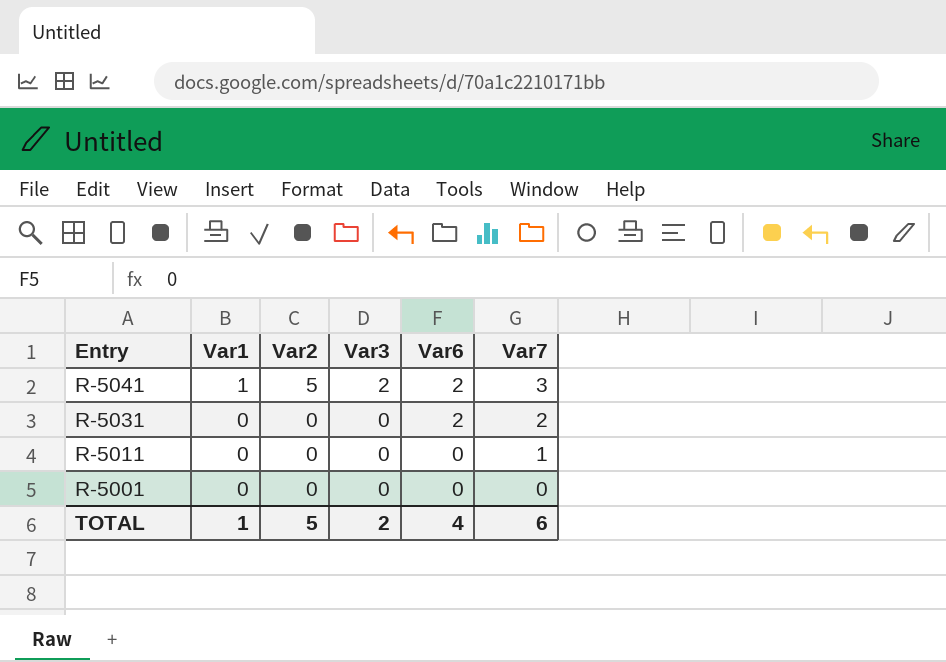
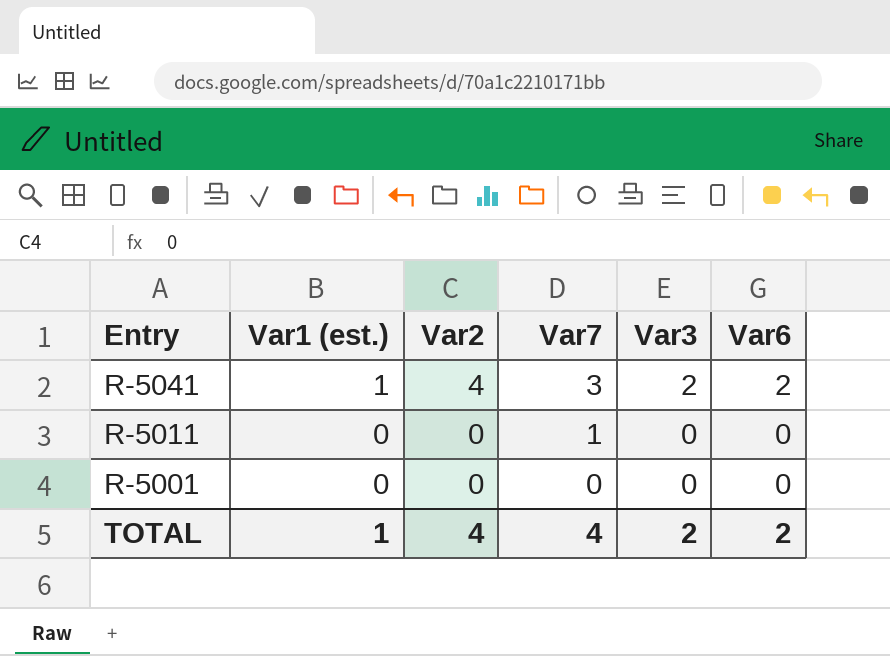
column name: Var1 -> Var1 (est.)
column Var7 | position: 6 -> 4
row R-5031: 0 | 0 | 0 | 2 | 2 -> none
R-5041 | Var2: 5 -> 4
TOTAL | Var2: 5 -> 4
TOTAL | Var7: 6 -> 4
TOTAL | Var6: 4 -> 2

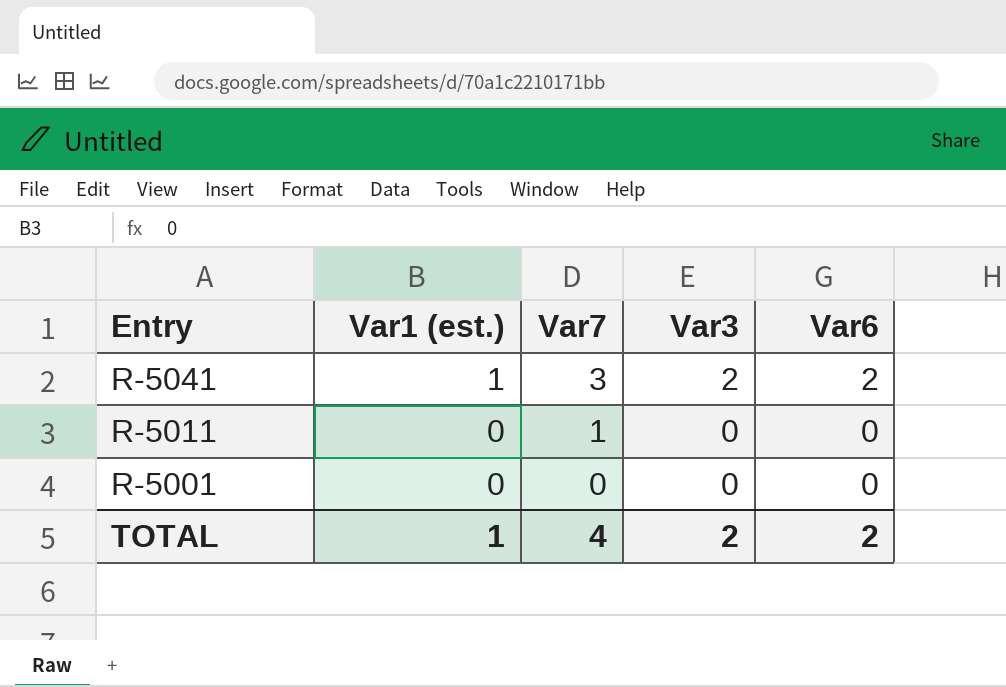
column Var2 | position: 3 -> none

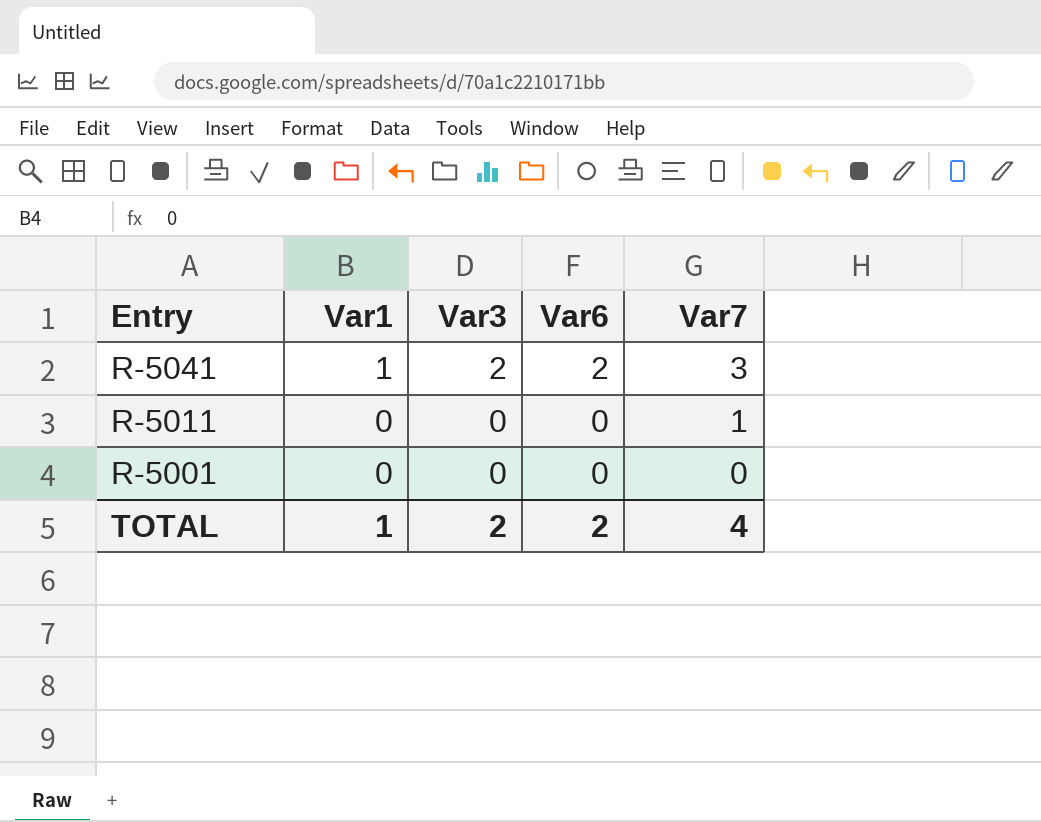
column name: Var1 (est.) -> Var1
column Var7 | position: 3 -> 5

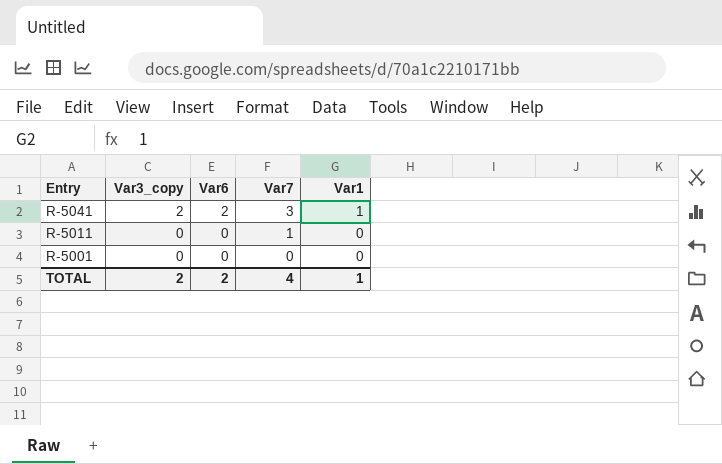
column name: Var3 -> Var3_copy
column Var1 | position: 2 -> 5

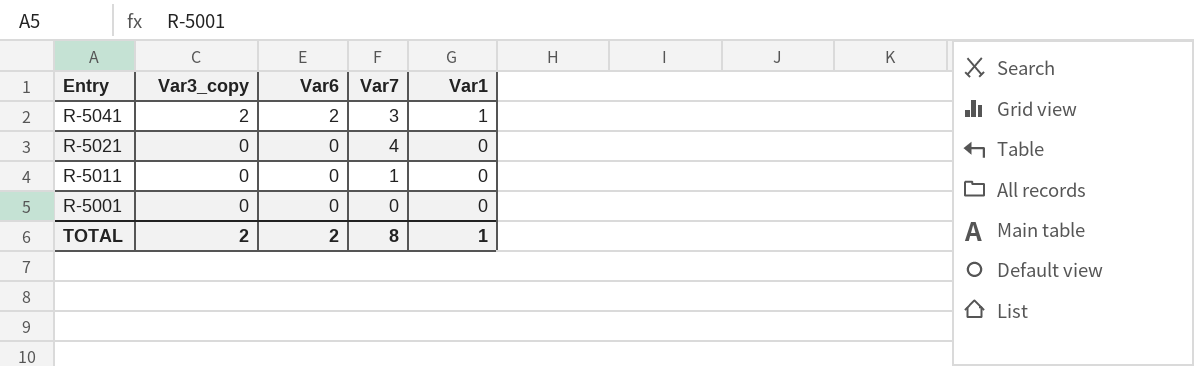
row R-5021: none -> 0 | 0 | 4 | 0
TOTAL | Var7: 4 -> 8

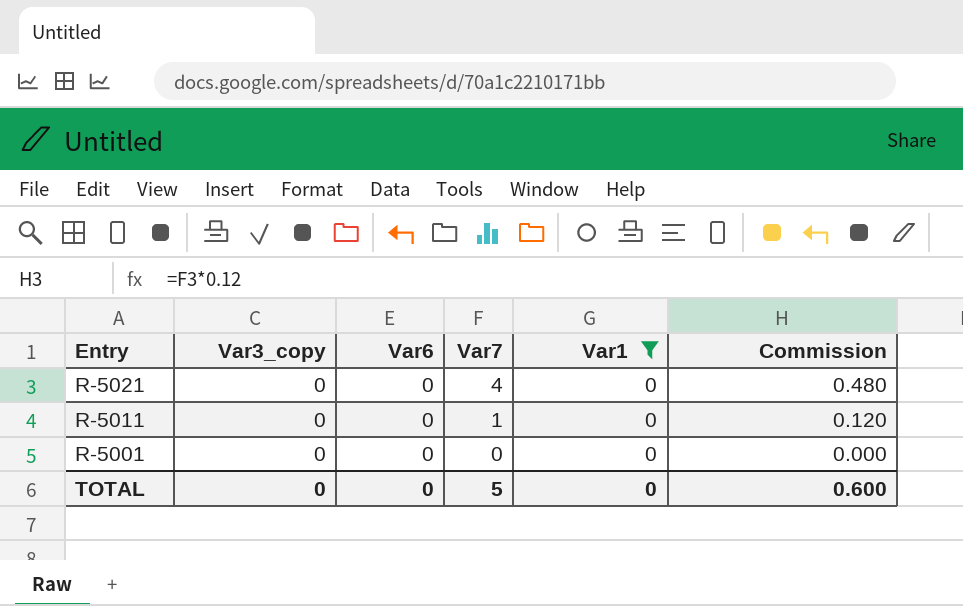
filter: none -> Var1 = 0
column Commission | formula: none -> [Var7] * 0.12
TOTAL | Var3_copy: 2 -> 0
TOTAL | Var6: 2 -> 0
TOTAL | Var7: 8 -> 5
TOTAL | Var1: 1 -> 0

